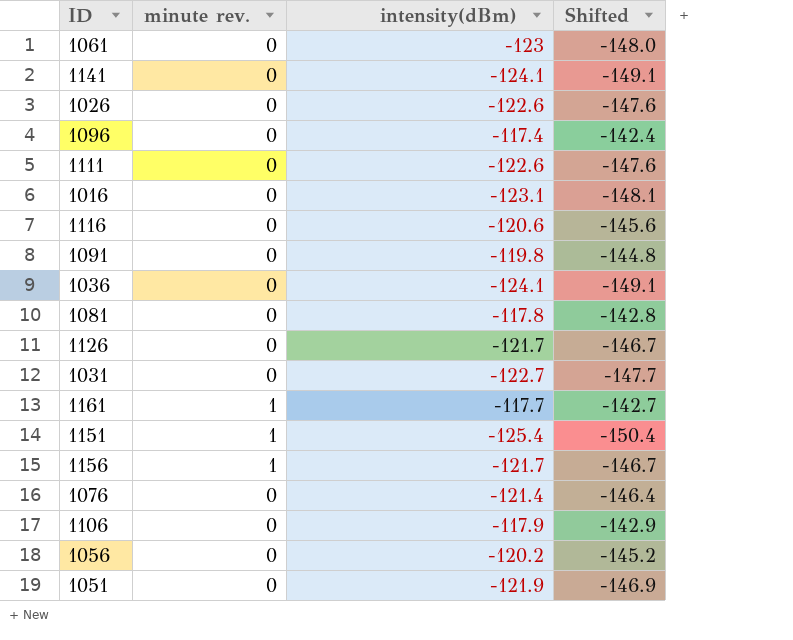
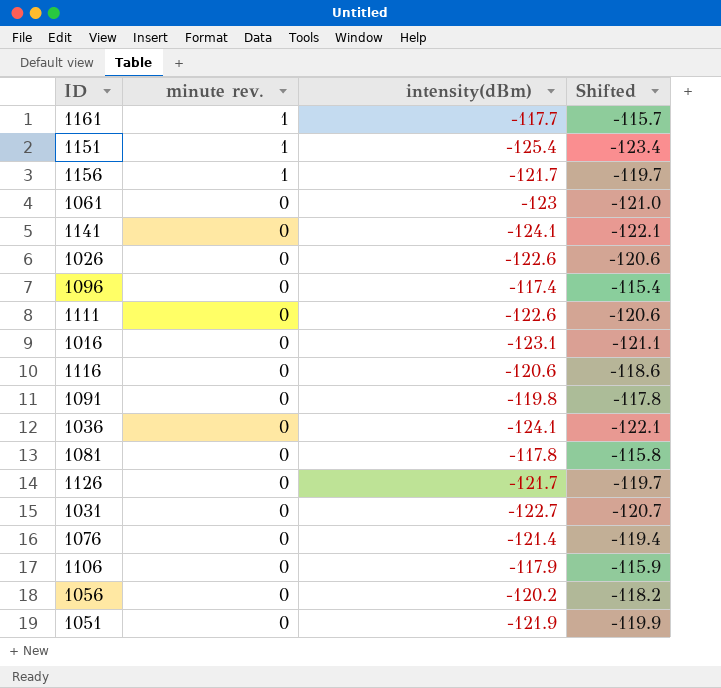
row order: none -> minute rev. descending
column Shifted | formula: [intensity(dBm)] - 25 -> [intensity(dBm)] + 2

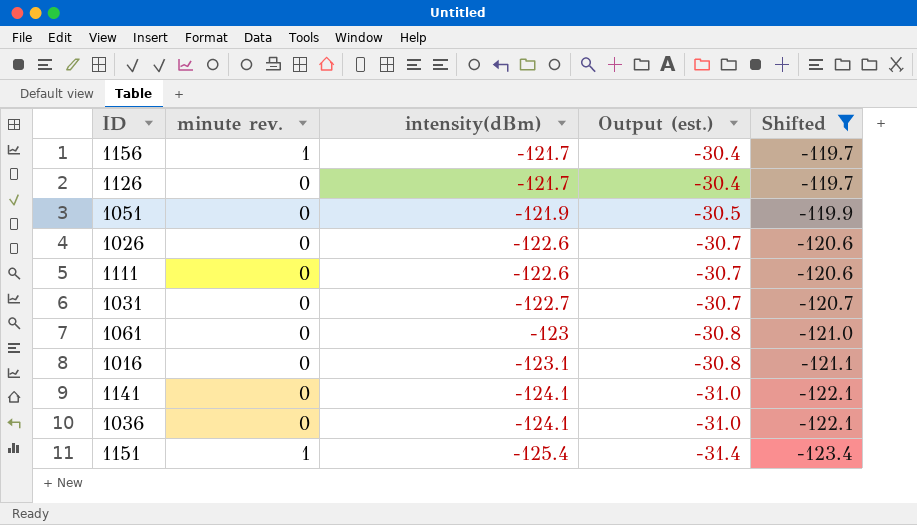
filter: none -> Shifted <= -119.7
row order: minute rev. descending -> intensity(dBm) descending
column Output (est.) | formula: none -> [intensity(dBm)] * 0.25

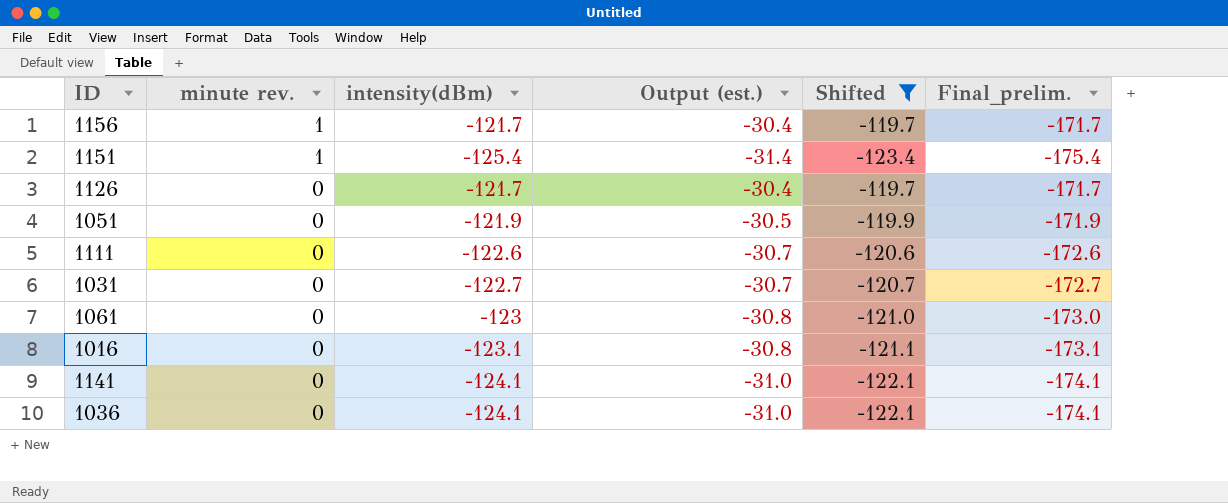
row order: intensity(dBm) descending -> minute rev. descending
column Final_prelim. | formula: none -> [intensity(dBm)] - 50
row 1026: 0 | -122.6 | -30.7 | -120.6 -> none

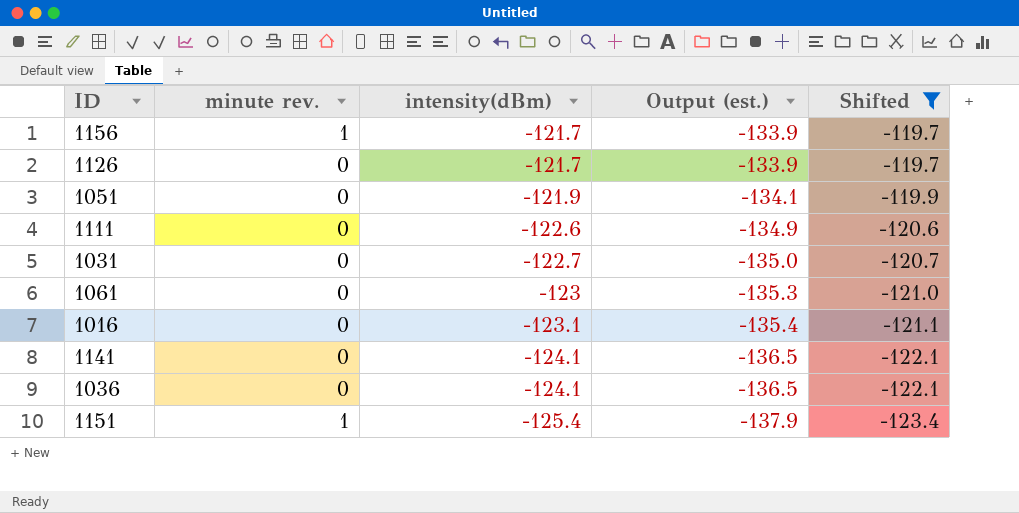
row order: minute rev. descending -> intensity(dBm) descending
column Final_prelim. | formula: [intensity(dBm)] - 50 -> none
column Output (est.) | formula: [intensity(dBm)] * 0.25 -> [intensity(dBm)] * 1.1

